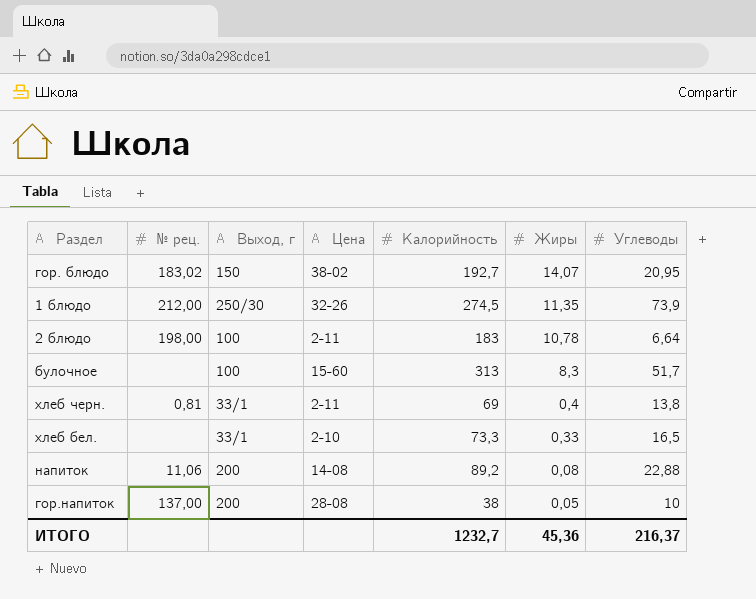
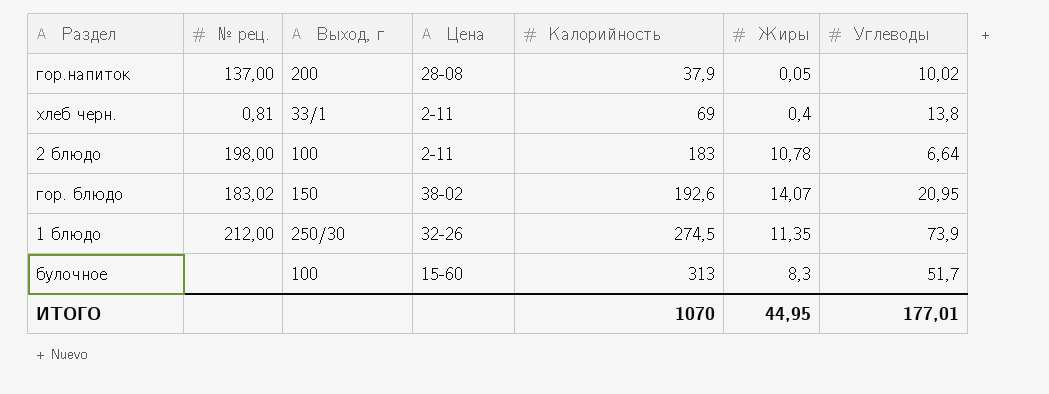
row order: Жиры descending -> Калорийность ascending
row хлеб бел.: none | 33/1 | 2-10 | 73,3 | 0,33 | 16,5 -> none
row напиток: 11,06 | 200 | 14-08 | 89,2 | 0,08 | 22,88 -> none
гор.напиток | Калорийность: 38 -> 37,9
гор.напиток | Углеводы: 10 -> 10,02
гор. блюдо | Калорийность: 192,7 -> 192,6
ИТОГО | Калорийность: 1232,7 -> 1070
ИТОГО | Жиры: 45,36 -> 44,95
ИТОГО | Углеводы: 216,37 -> 177,01

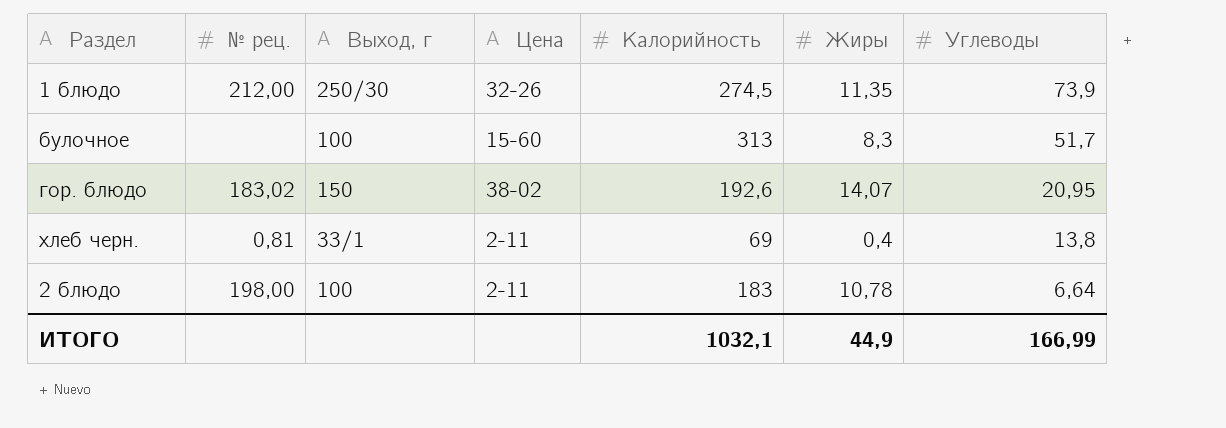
row order: Калорийность ascending -> Углеводы descending
row гор.напиток: 137,00 | 200 | 28-08 | 37,9 | 0,05 | 10,02 -> none
ИТОГО | Калорийность: 1070 -> 1032,1
ИТОГО | Жиры: 44,95 -> 44,9
ИТОГО | Углеводы: 177,01 -> 166,99

